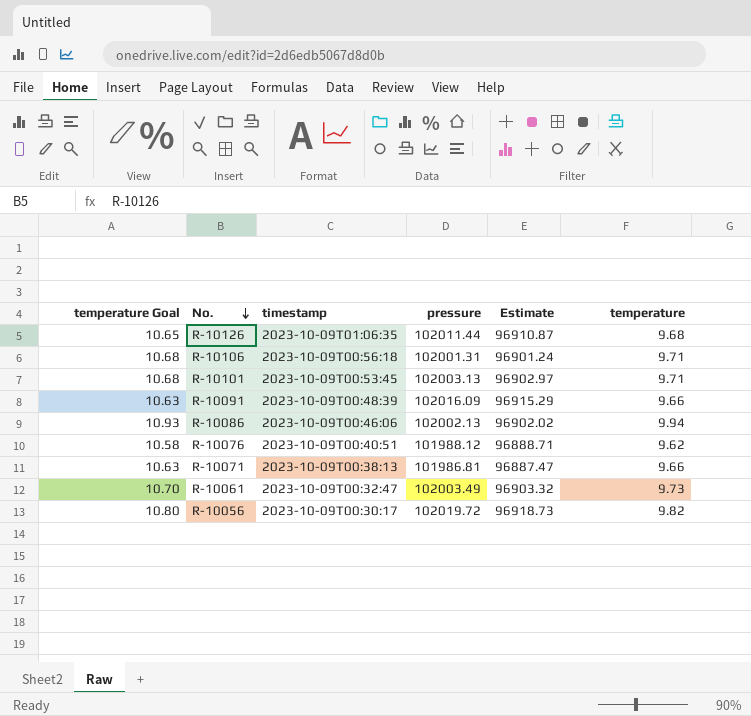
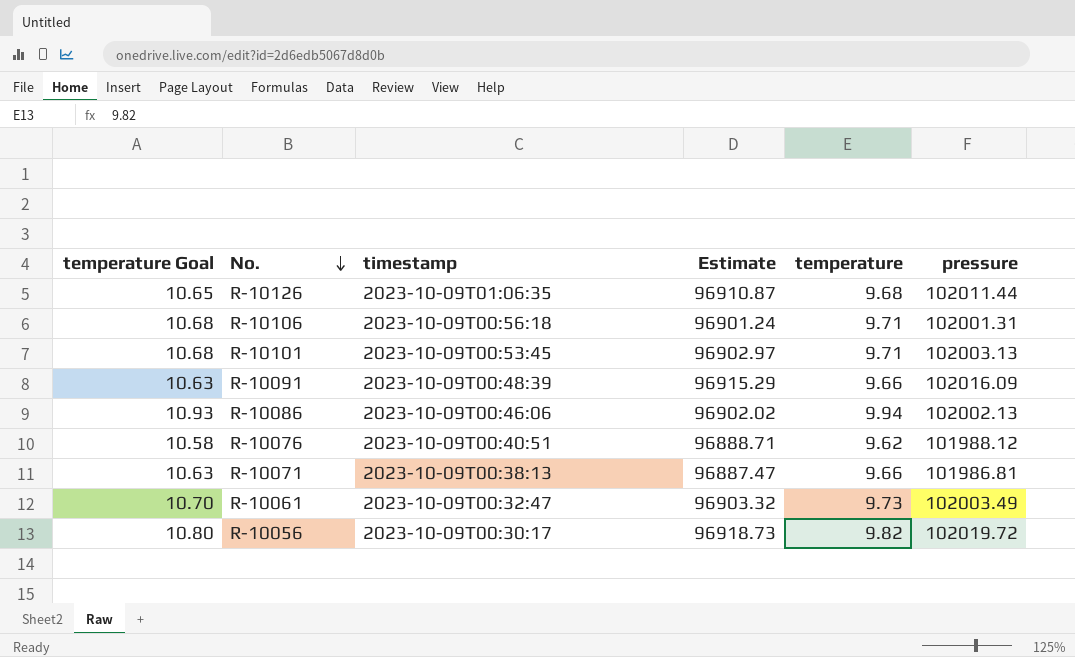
column pressure | position: 4 -> 6

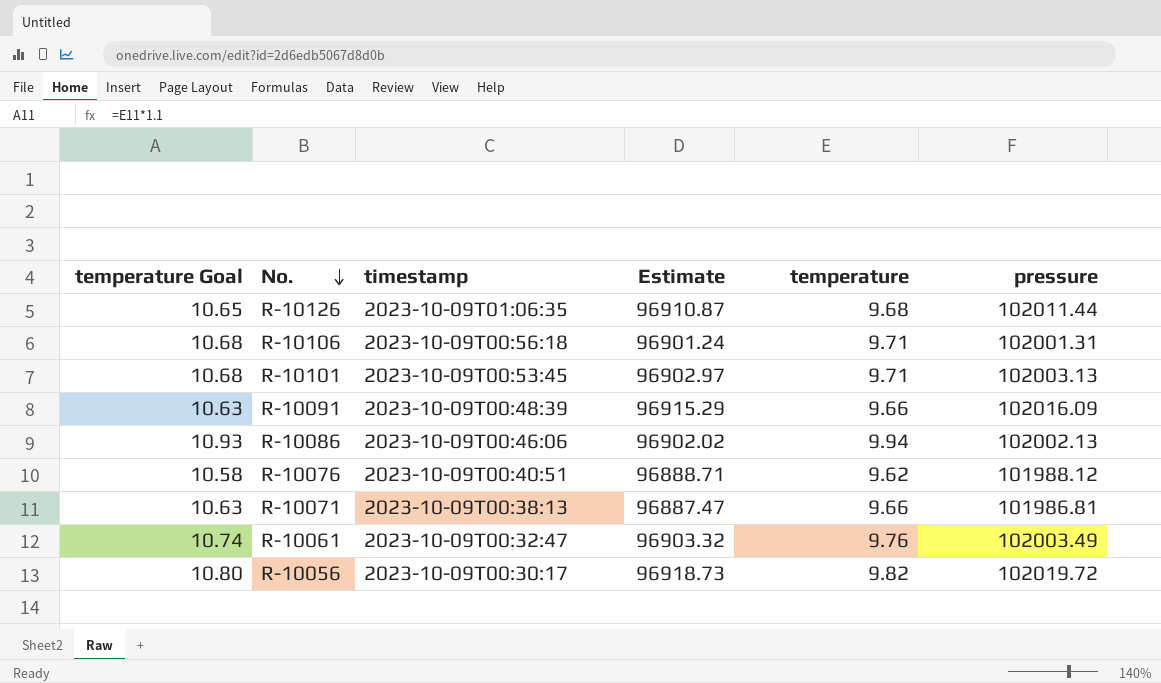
R-10061 | temperature Goal: 10.70 -> 10.74
R-10061 | temperature: 9.73 -> 9.76

